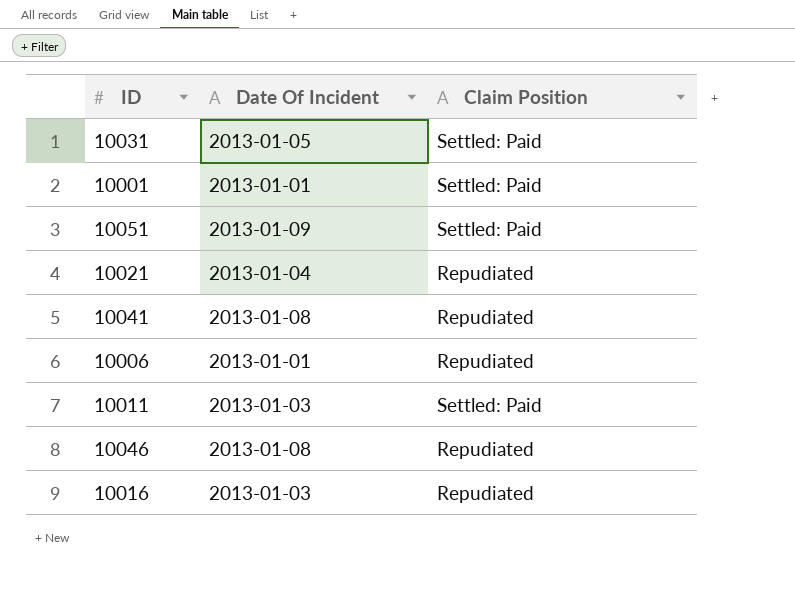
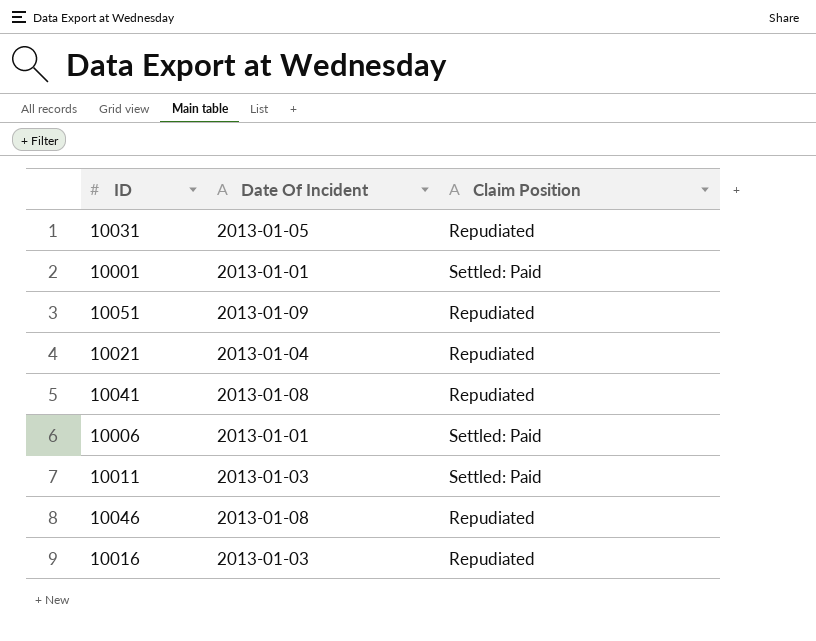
10031 | Claim Position: Settled: Paid -> Repudiated
10051 | Claim Position: Settled: Paid -> Repudiated
10006 | Claim Position: Repudiated -> Settled: Paid

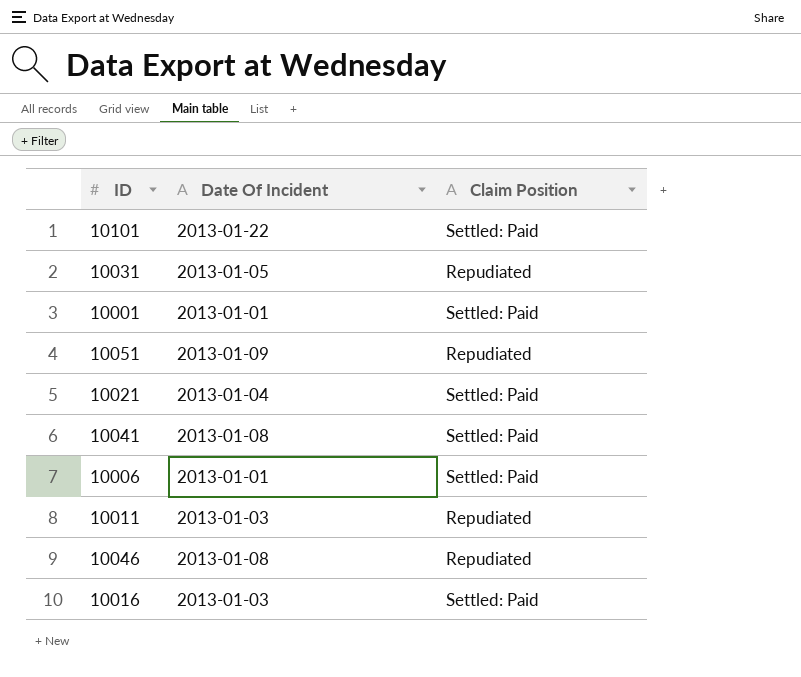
row 10101: none -> 2013-01-22 | Settled: Paid
10021 | Claim Position: Repudiated -> Settled: Paid
10041 | Claim Position: Repudiated -> Settled: Paid
10011 | Claim Position: Settled: Paid -> Repudiated
10016 | Claim Position: Repudiated -> Settled: Paid

